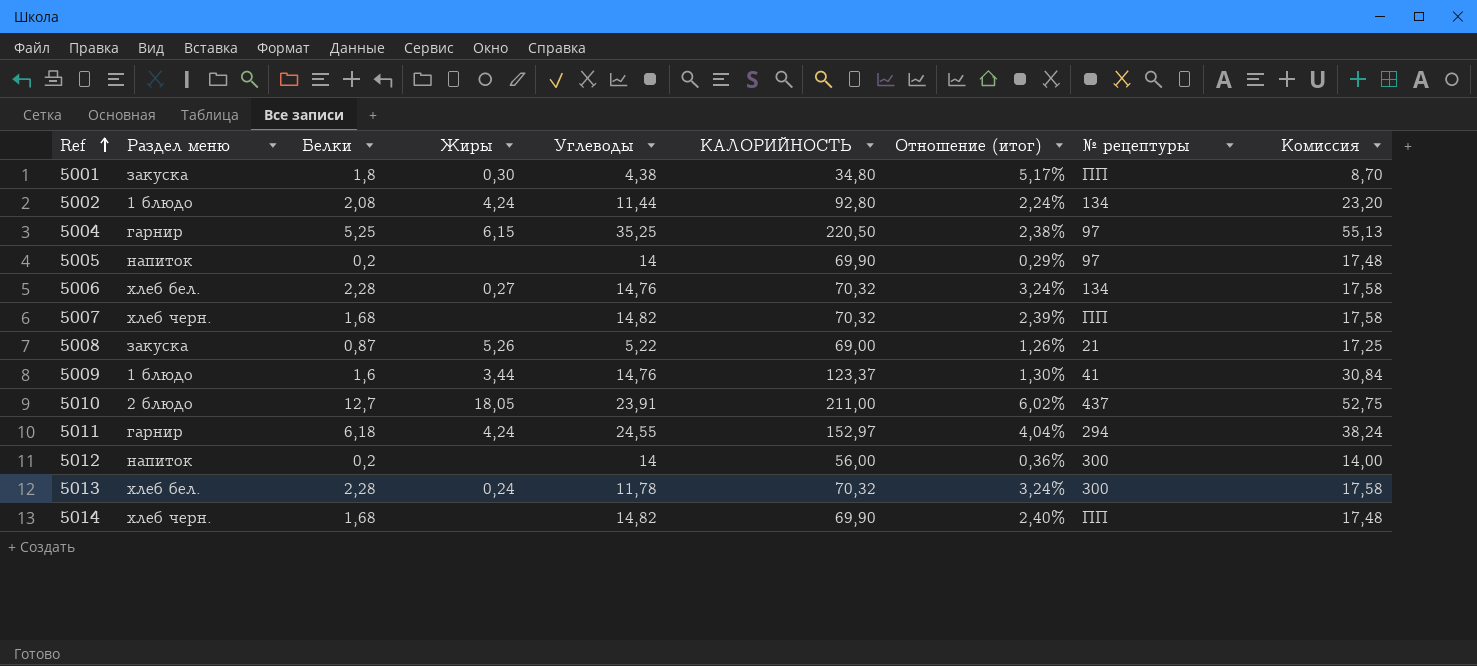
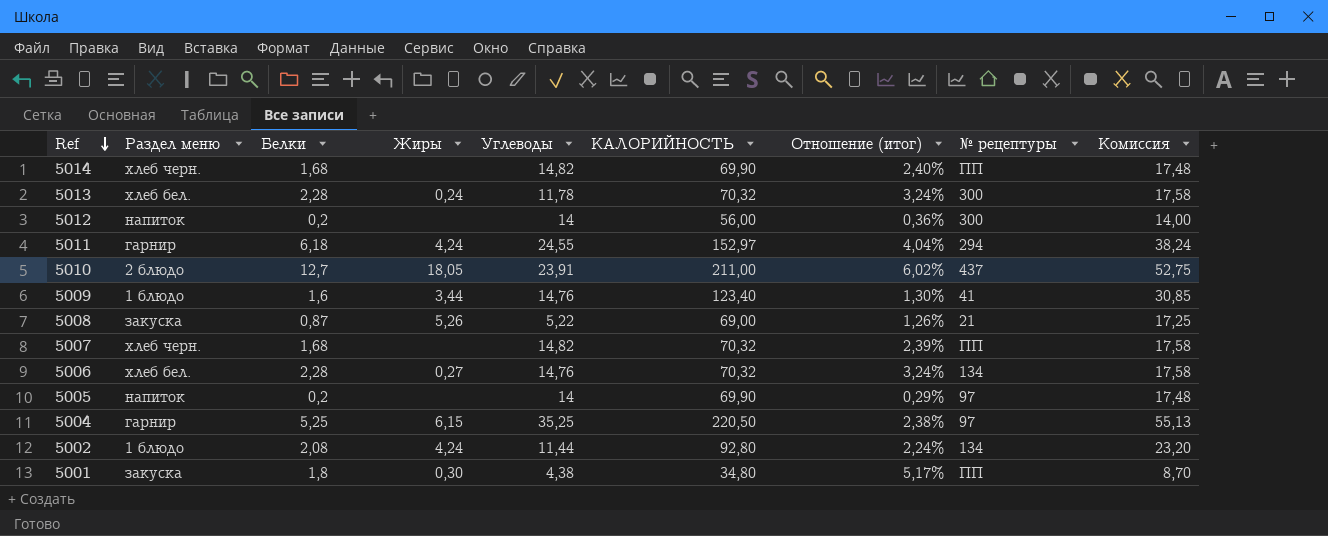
row order: Ref ascending -> Ref descending
5009 | КАЛОРИЙНОСТЬ: 123,37 -> 123,40
5009 | Комиссия: 30,84 -> 30,85

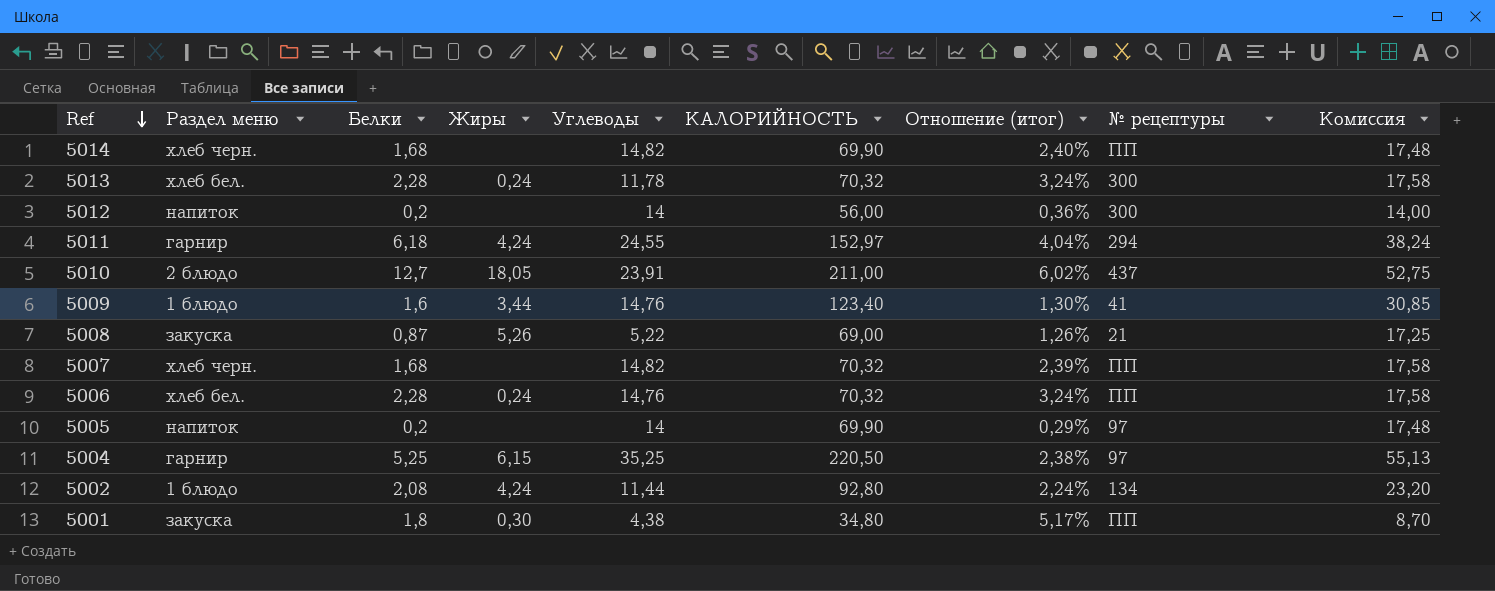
5006 | Жиры: 0,27 -> 0,24
5006 | № рецептуры: 134 -> ПП

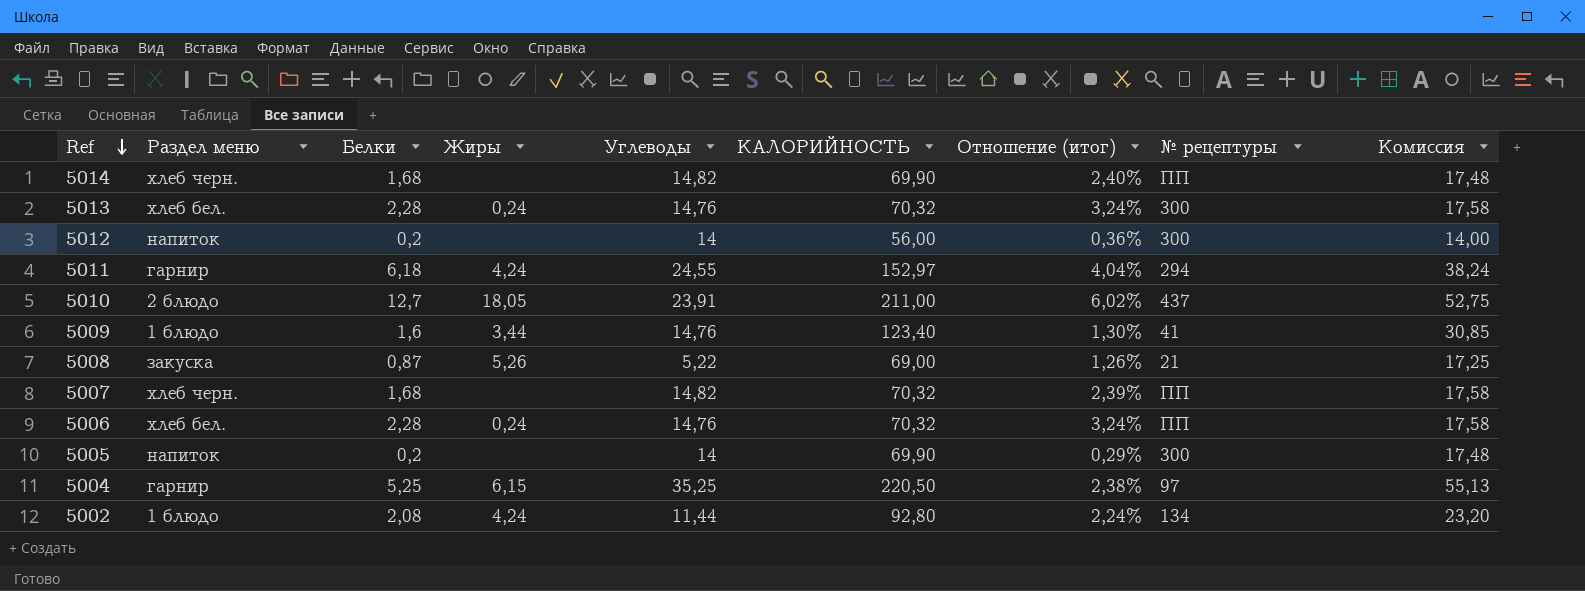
row 5001: закуска | 1,8 | 0,30 | 4,38 | 34,80 | 5,17% | ПП | 8,70 -> none
5013 | Углеводы: 11,78 -> 14,76
5005 | № рецептуры: 97 -> 300

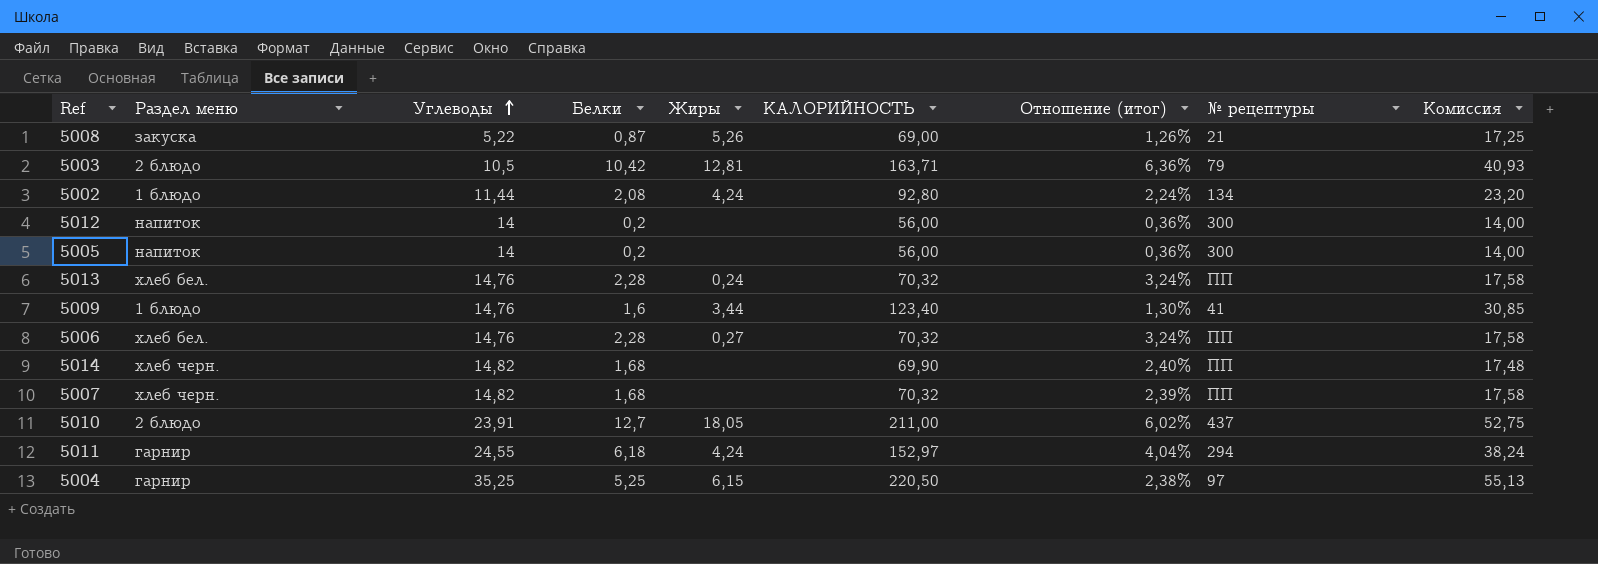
row order: Ref descending -> Углеводы ascending
column Углеводы | position: 5 -> 3
row 5003: none -> 2 блюдо | 10,5 | 10,42 | 12,81 | 163,71 | 6,36% | 79 | 40,93
5005 | КАЛОРИЙНОСТЬ: 69,90 -> 56,00
5005 | Отношение (итог): 0,29% -> 0,36%
5005 | Комиссия: 17,48 -> 14,00
5013 | № рецептуры: 300 -> ПП
5006 | Жиры: 0,24 -> 0,27

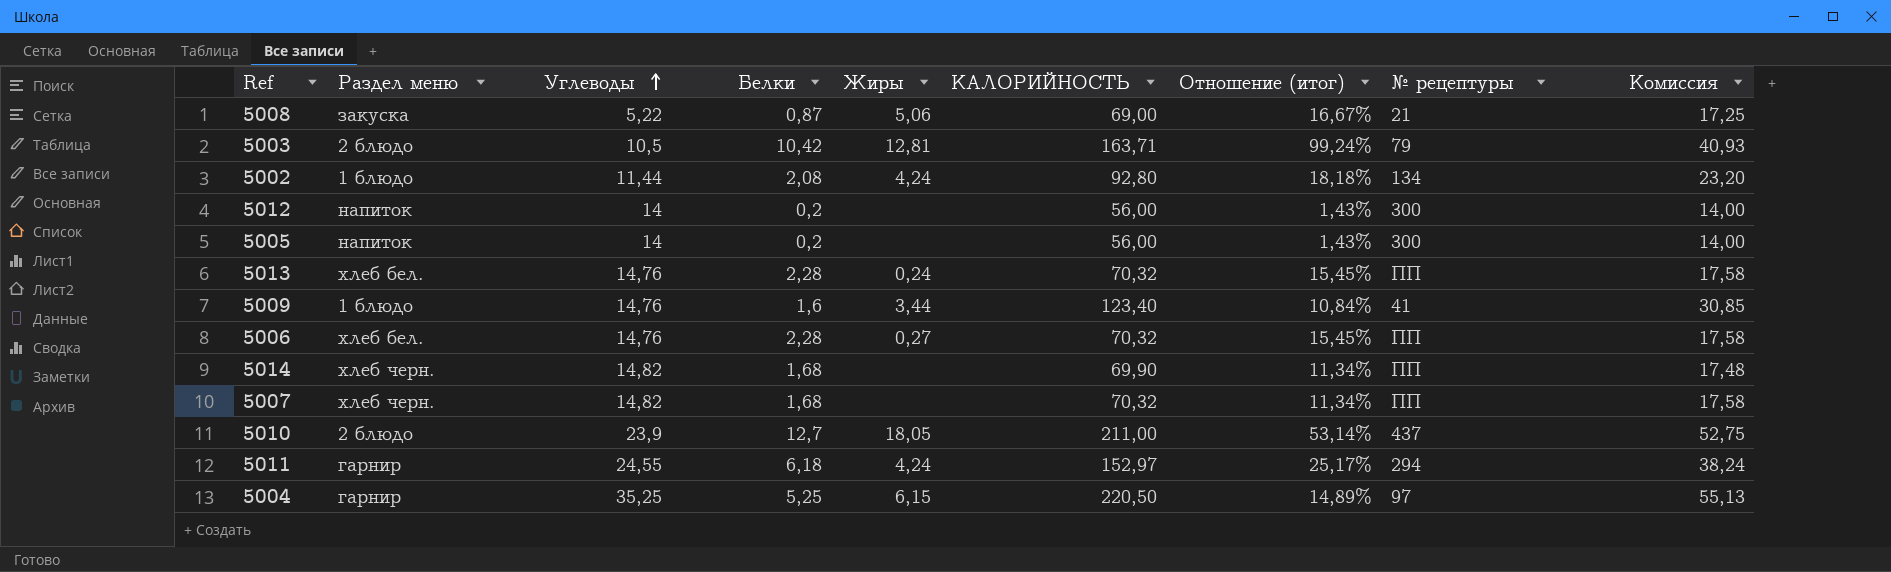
column Отношение (итог) | formula: [Белки] / [КАЛОРИЙНОСТЬ] -> [Белки] / [Углеводы]
5008 | Жиры: 5,26 -> 5,06
5010 | Углеводы: 23,91 -> 23,9

